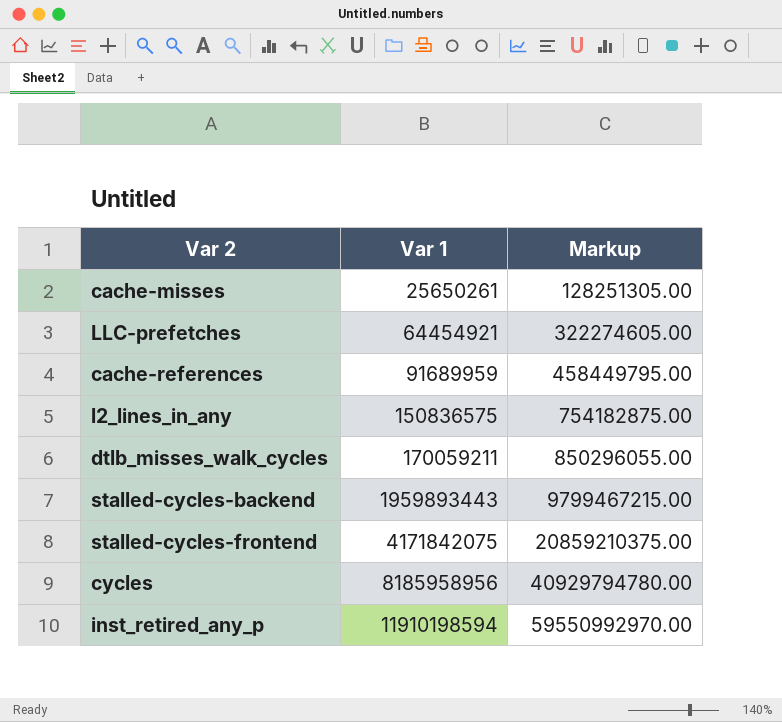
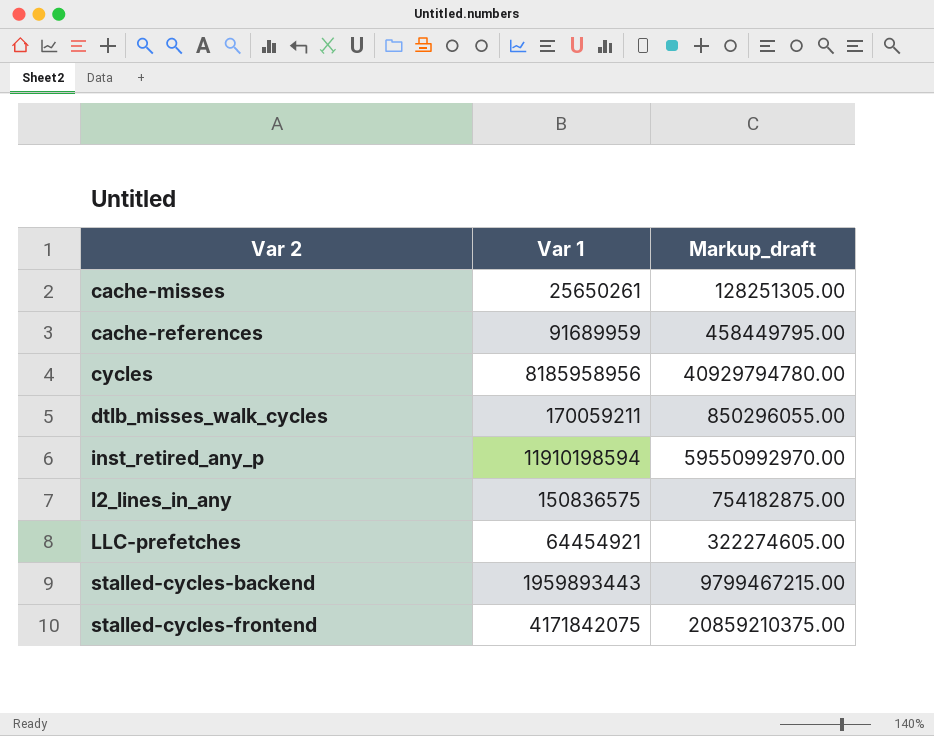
row order: Var 1 ascending -> Var 2 ascending
column name: Markup -> Markup_draft

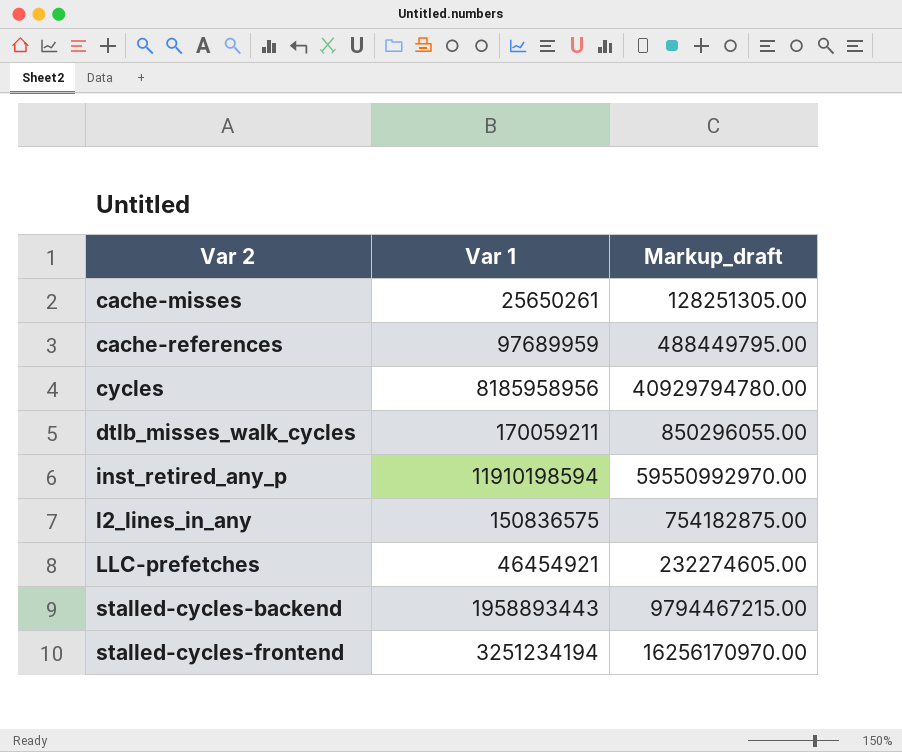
cache-references | Var 1: 91689959 -> 97689959
cache-references | Markup_draft: 458449795.00 -> 488449795.00
LLC-prefetches | Var 1: 64454921 -> 46454921
LLC-prefetches | Markup_draft: 322274605.00 -> 232274605.00
stalled-cycles-backend | Var 1: 1959893443 -> 1958893443
stalled-cycles-backend | Markup_draft: 9799467215.00 -> 9794467215.00
stalled-cycles-frontend | Var 1: 4171842075 -> 3251234194
stalled-cycles-frontend | Markup_draft: 20859210375.00 -> 16256170970.00

